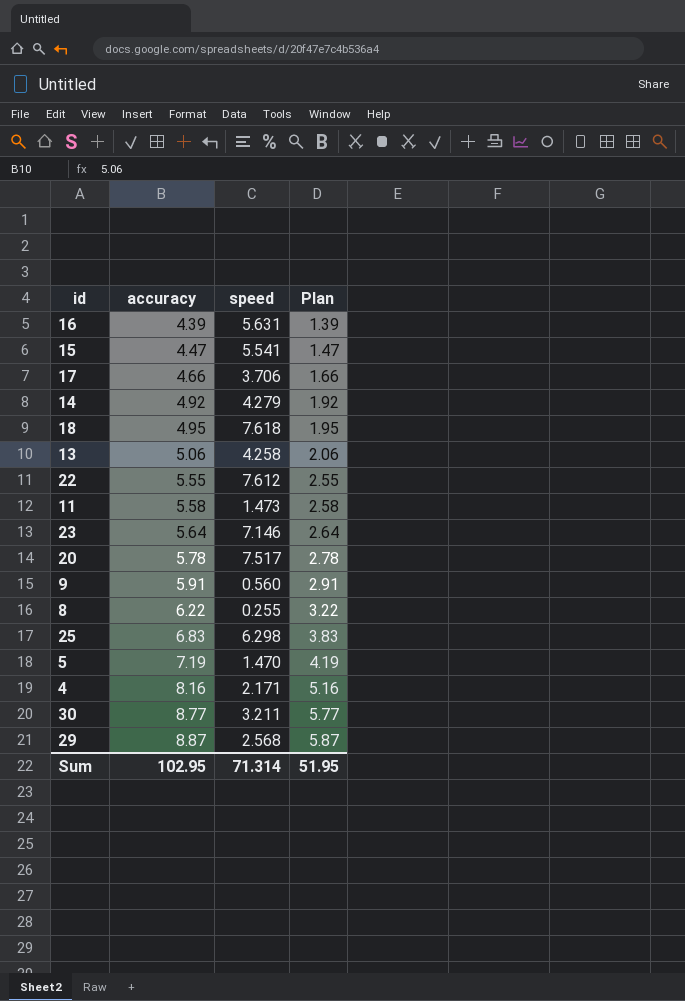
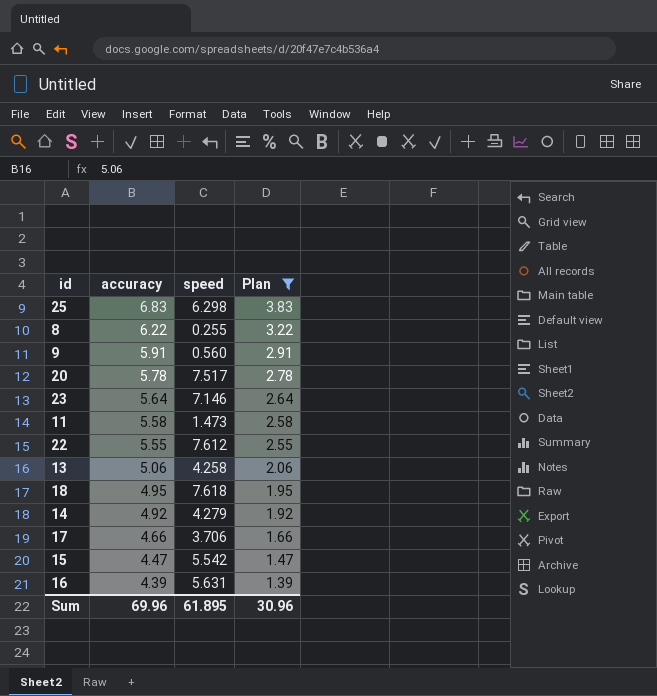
filter: none -> Plan <= 3.83
row order: accuracy ascending -> accuracy descending
15 | speed: 5.541 -> 5.542
Sum | accuracy: 102.95 -> 69.96
Sum | speed: 71.314 -> 61.895
Sum | Plan: 51.95 -> 30.96

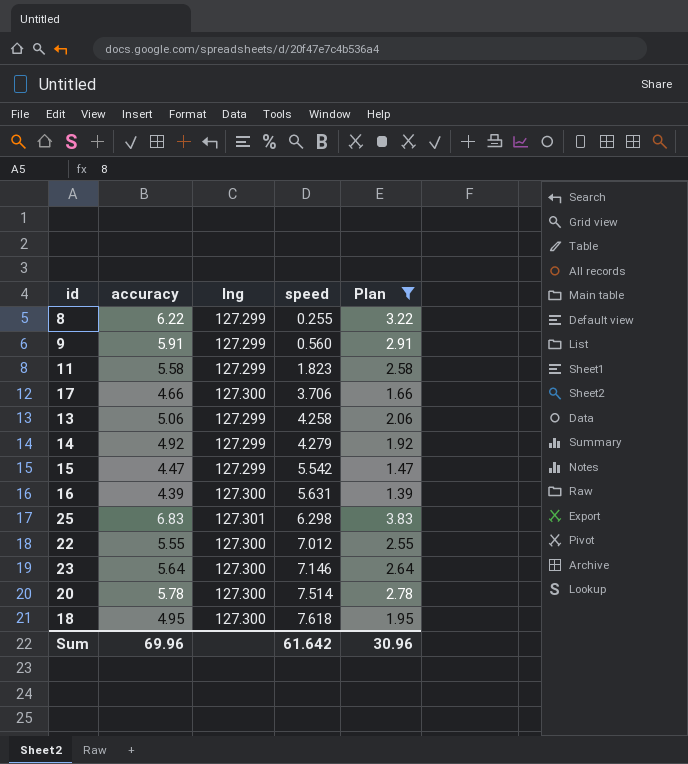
row order: accuracy descending -> speed ascending
column lng | position: none -> 3
11 | speed: 1.473 -> 1.823
22 | speed: 7.612 -> 7.012
20 | speed: 7.517 -> 7.514
Sum | speed: 61.895 -> 61.642

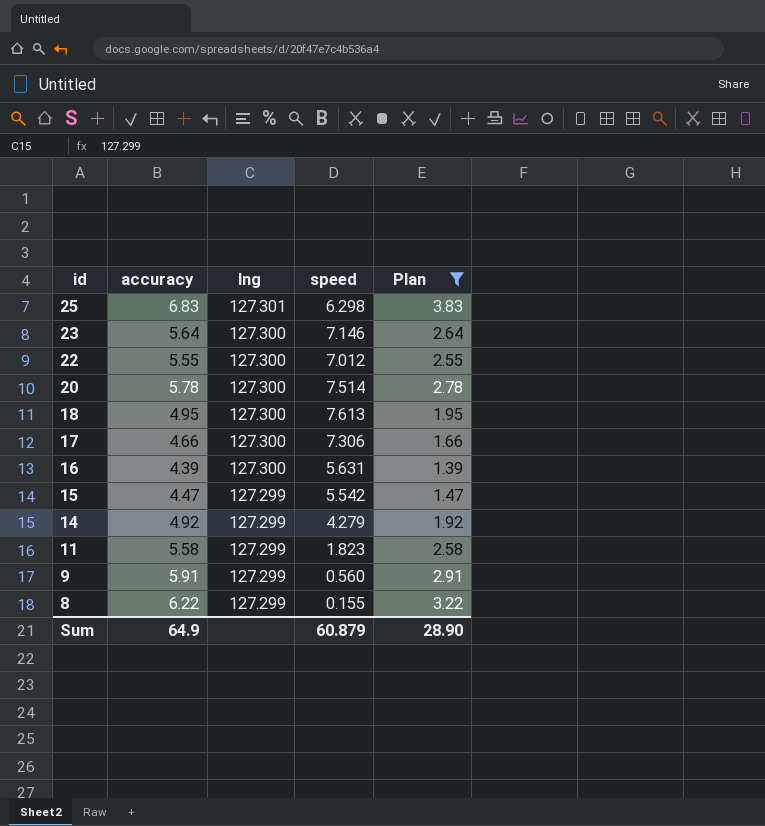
row order: speed ascending -> id descending
row 13: 5.06 | 127.299 | 4.258 | 2.06 -> none
18 | speed: 7.618 -> 7.613
17 | speed: 3.706 -> 7.306
8 | speed: 0.255 -> 0.155
Sum | accuracy: 69.96 -> 64.9
Sum | speed: 61.642 -> 60.879
Sum | Plan: 30.96 -> 28.90

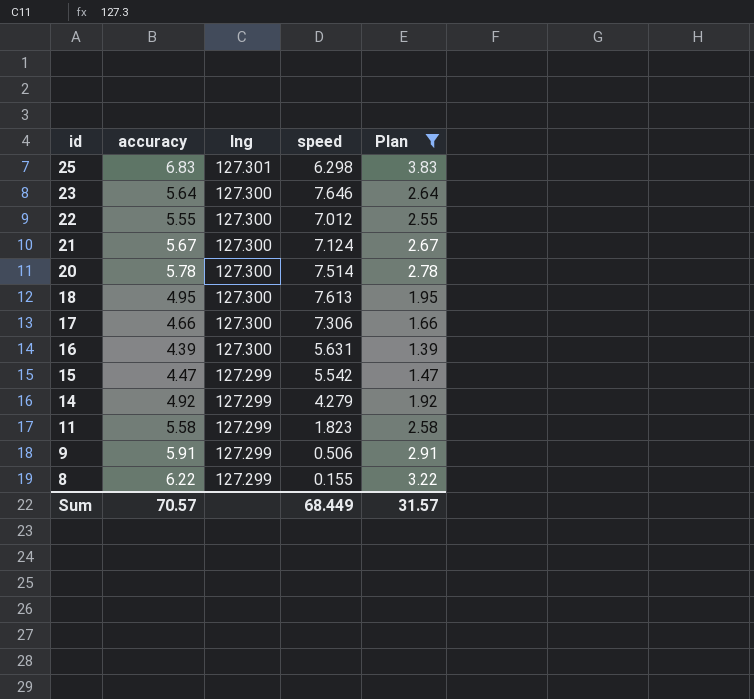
23 | speed: 7.146 -> 7.646
row 21: none -> 5.67 | 127.300 | 7.124 | 2.67
9 | speed: 0.560 -> 0.506
Sum | accuracy: 64.9 -> 70.57
Sum | speed: 60.879 -> 68.449
Sum | Plan: 28.90 -> 31.57

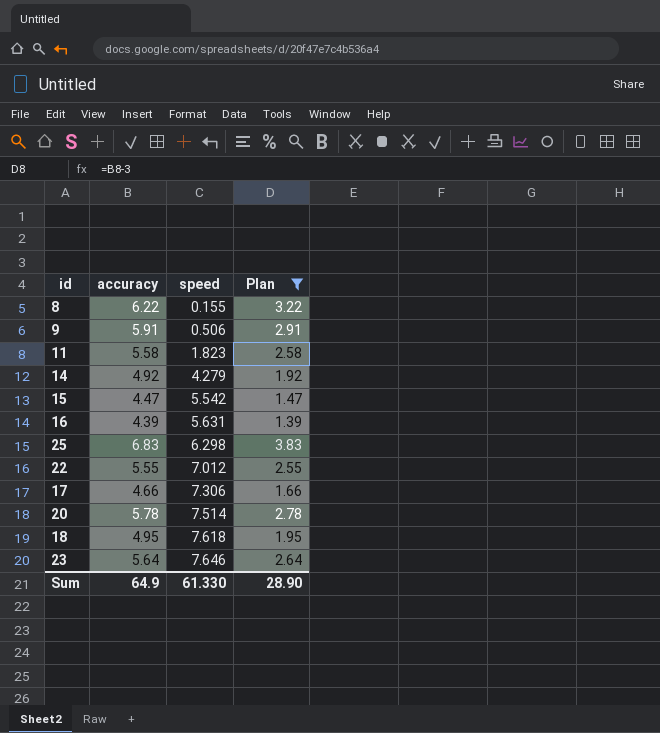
row order: id descending -> speed ascending
column lng | position: 3 -> none
row 21: 5.67 | 127.300 | 7.124 | 2.67 -> none
18 | speed: 7.613 -> 7.618
Sum | accuracy: 70.57 -> 64.9
Sum | speed: 68.449 -> 61.330
Sum | Plan: 31.57 -> 28.90

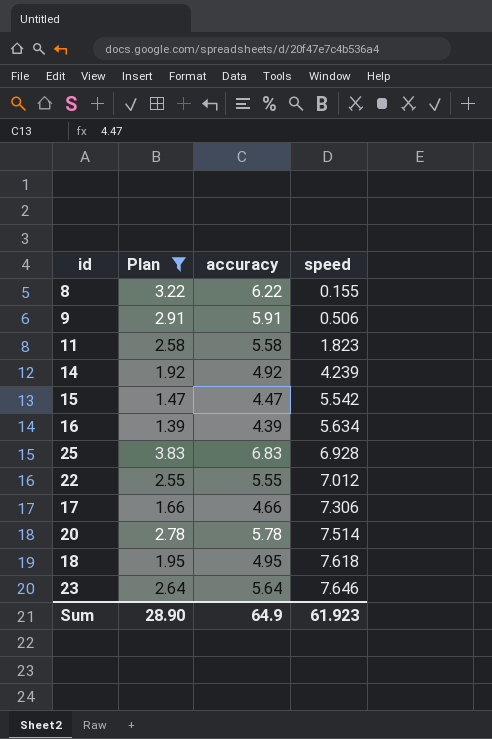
column Plan | position: 4 -> 2
14 | speed: 4.279 -> 4.239
16 | speed: 5.631 -> 5.634
25 | speed: 6.298 -> 6.928
Sum | speed: 61.330 -> 61.923

